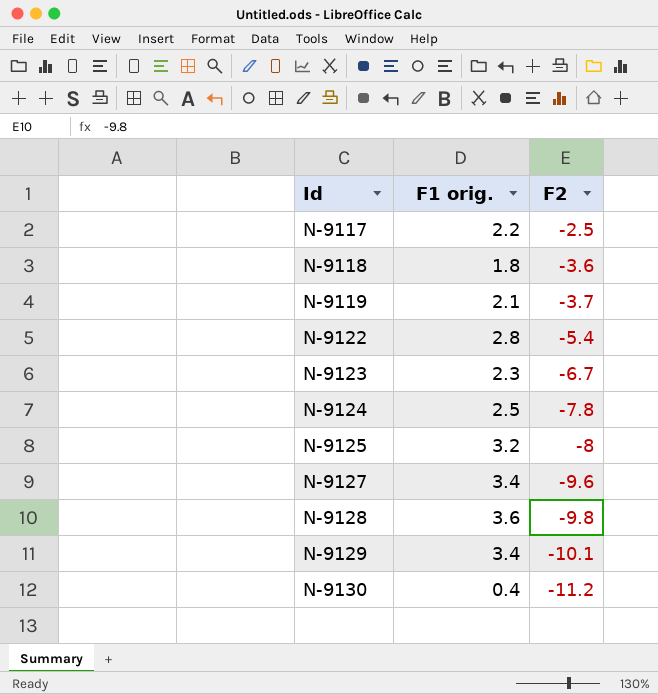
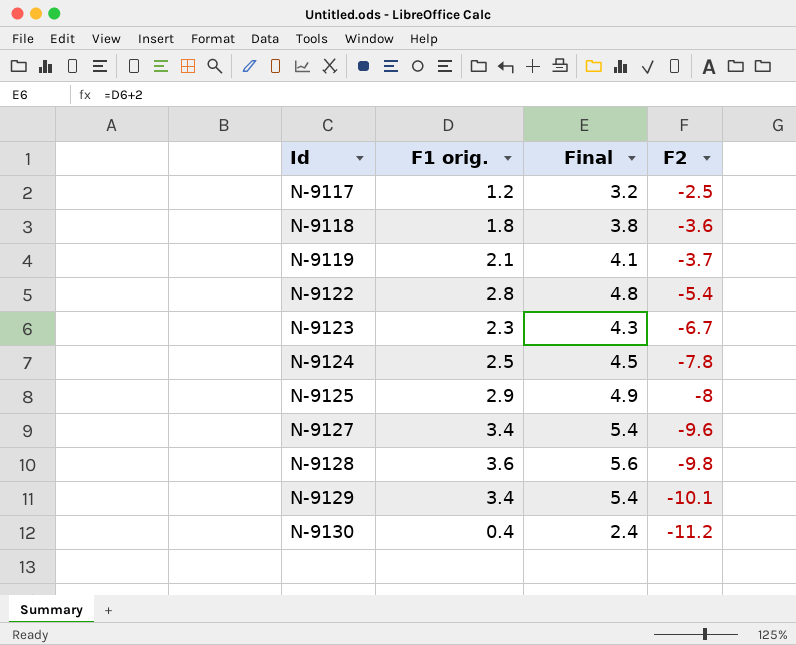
column Final | formula: none -> [F1 orig.] + 2
N-9117 | F1 orig.: 2.2 -> 1.2
N-9125 | F1 orig.: 3.2 -> 2.9

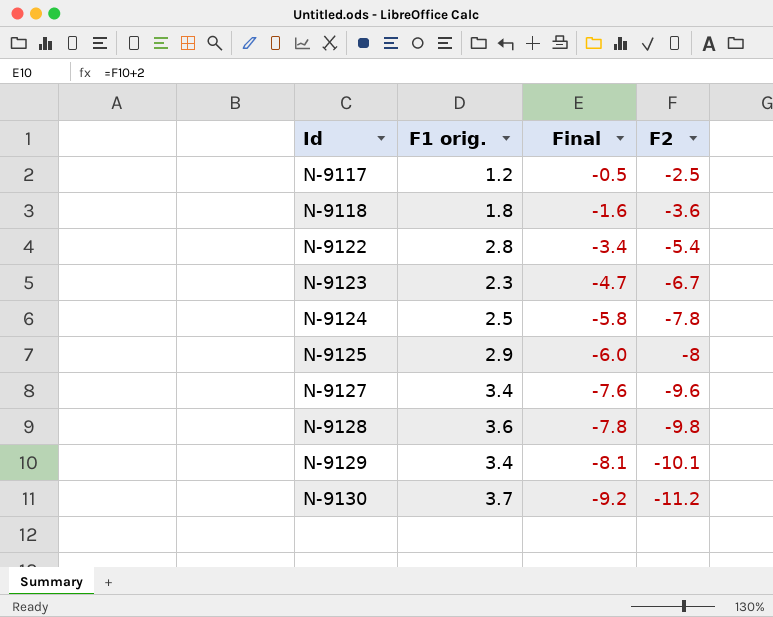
column Final | formula: [F1 orig.] + 2 -> [F2] + 2
row N-9119: 2.1 | 4.1 | -3.7 -> none
N-9130 | F1 orig.: 0.4 -> 3.7

